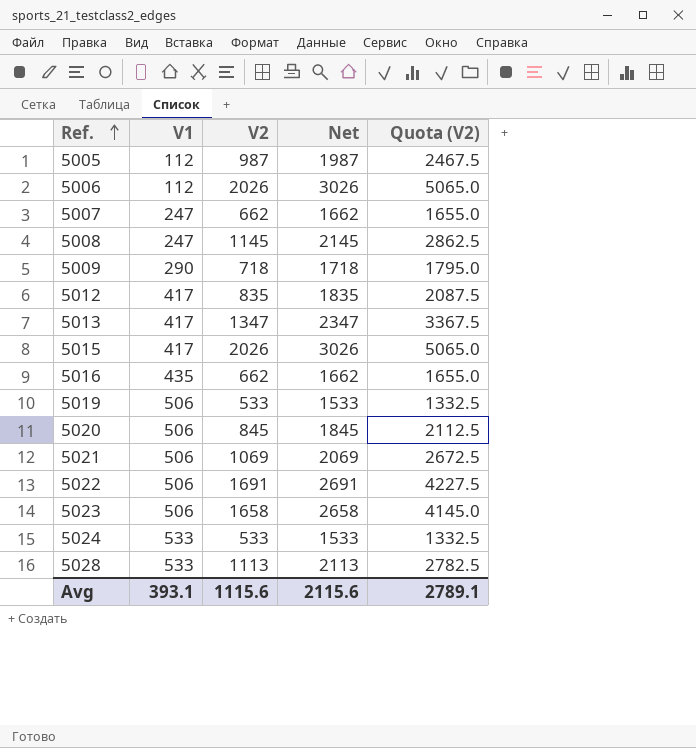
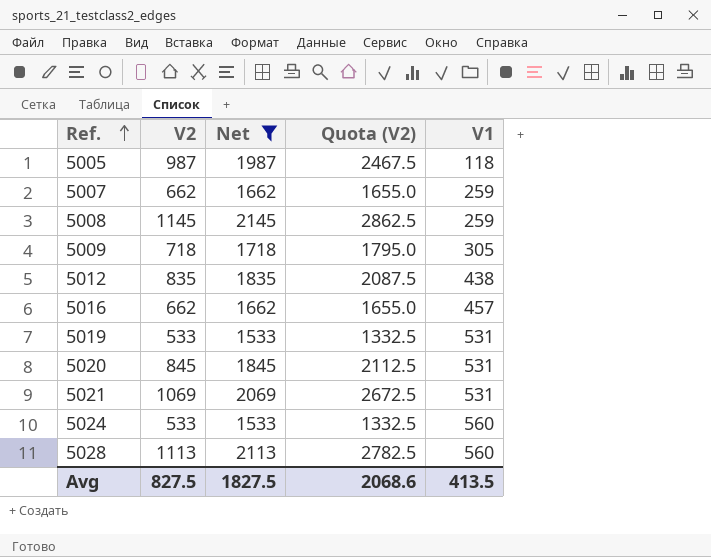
filter: none -> Net <= 2145
column V1 | position: 2 -> 5
5005 | V1: 112 -> 118
5007 | V1: 247 -> 259
5008 | V1: 247 -> 259
5009 | V1: 290 -> 305
5012 | V1: 417 -> 438
5016 | V1: 435 -> 457
5019 | V1: 506 -> 531
5020 | V1: 506 -> 531
5021 | V1: 506 -> 531
5024 | V1: 533 -> 560
5028 | V1: 533 -> 560
Avg | V2: 1115.6 -> 827.5
Avg | Net: 2115.6 -> 1827.5
Avg | Quota (V2): 2789.1 -> 2068.6
Avg | V1: 393.1 -> 413.5

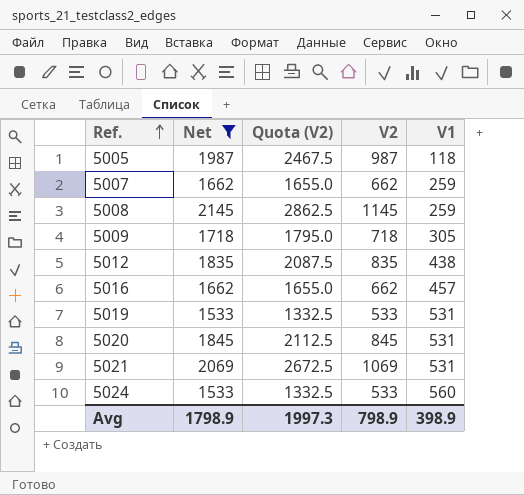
column V2 | position: 2 -> 4
row 5028: 1113 | 2113 | 2782.5 | 560 -> none
Avg | Net: 1827.5 -> 1798.9
Avg | Quota (V2): 2068.6 -> 1997.3
Avg | V2: 827.5 -> 798.9
Avg | V1: 413.5 -> 398.9

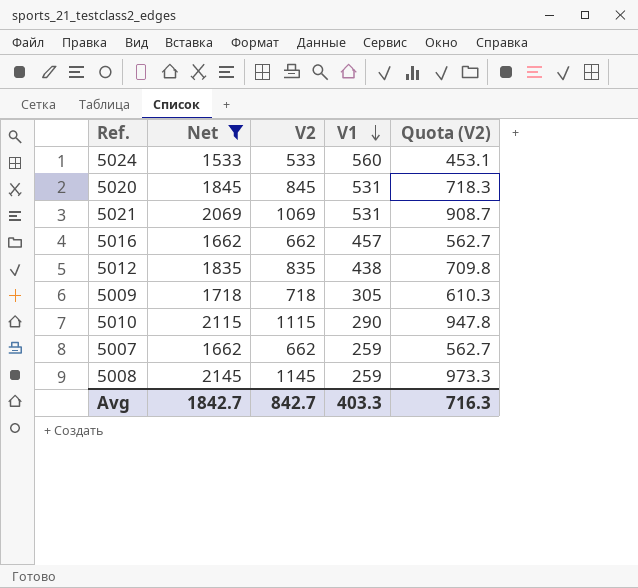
row order: Ref. ascending -> V1 descending
column Quota (V2) | formula: [V2] * 2.5 -> [V2] * 0.85
column Quota (V2) | position: 3 -> 5
row 5005: 1987 | 2467.5 | 987 | 118 -> none
row 5019: 1533 | 1332.5 | 533 | 531 -> none
row 5010: none -> 2115 | 1115 | 290 | 947.8
Avg | Net: 1798.9 -> 1842.7
Avg | V2: 798.9 -> 842.7
Avg | V1: 398.9 -> 403.3
Avg | Quota (V2): 1997.3 -> 716.3

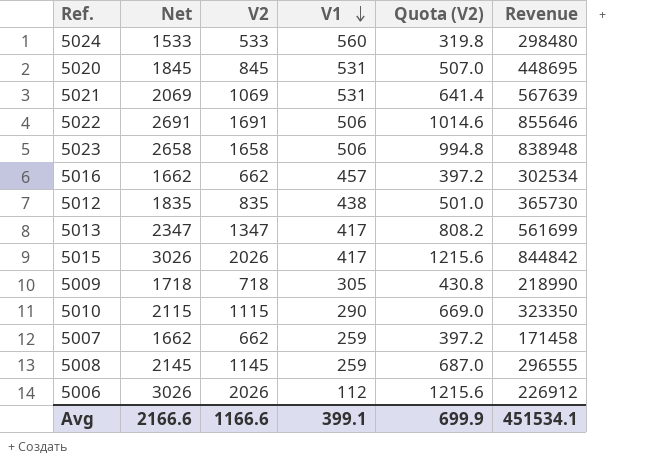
filter: Net <= 2145 -> none
column Quota (V2) | formula: [V2] * 0.85 -> [V2] * 0.6
column Revenue | formula: none -> [V2] * [V1]
Avg | Net: 1842.7 -> 2166.6
Avg | V2: 842.7 -> 1166.6
Avg | V1: 403.3 -> 399.1
Avg | Quota (V2): 716.3 -> 699.9

